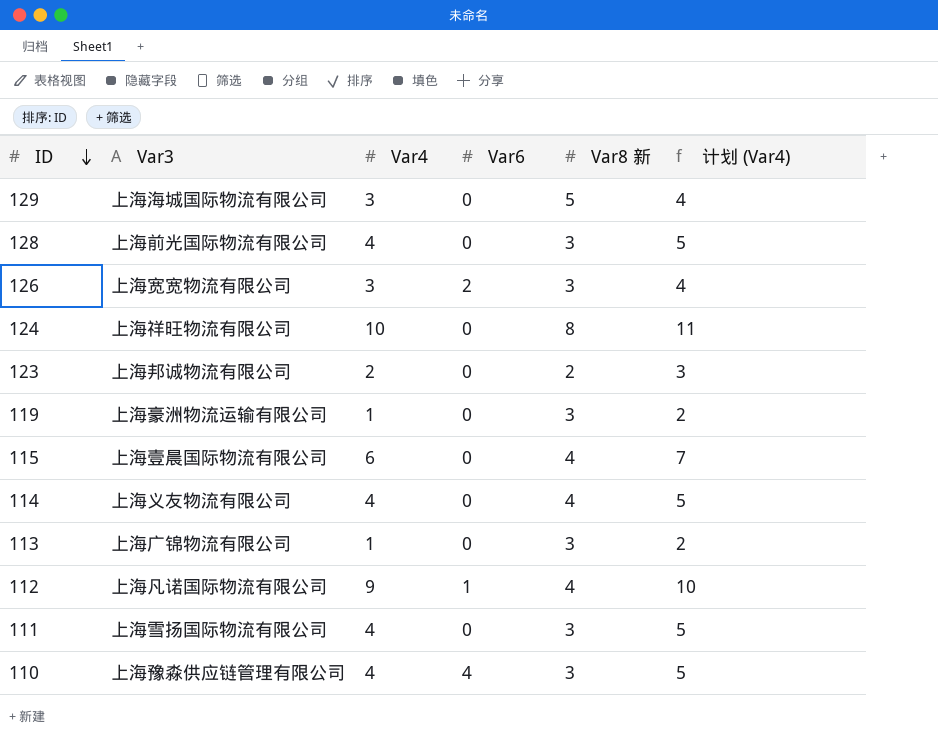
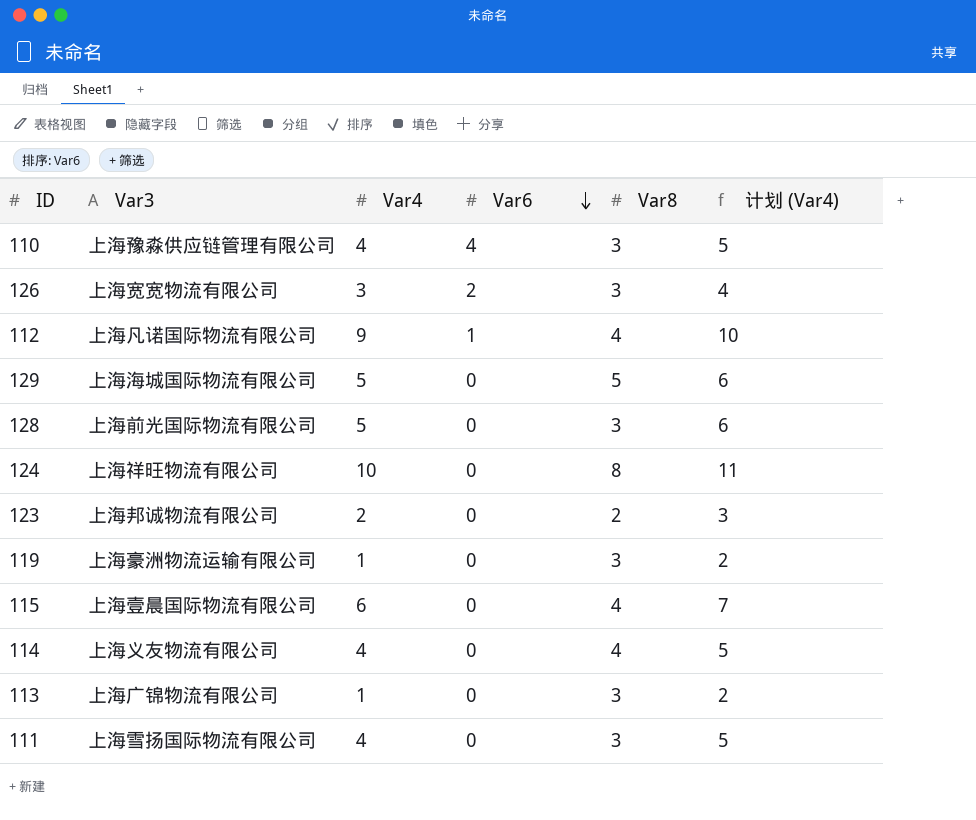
row order: ID descending -> Var6 descending
column name: Var8 新 -> Var8
129 | Var4: 3 -> 5
129 | 计划 (Var4): 4 -> 6
128 | Var4: 4 -> 5
128 | 计划 (Var4): 5 -> 6

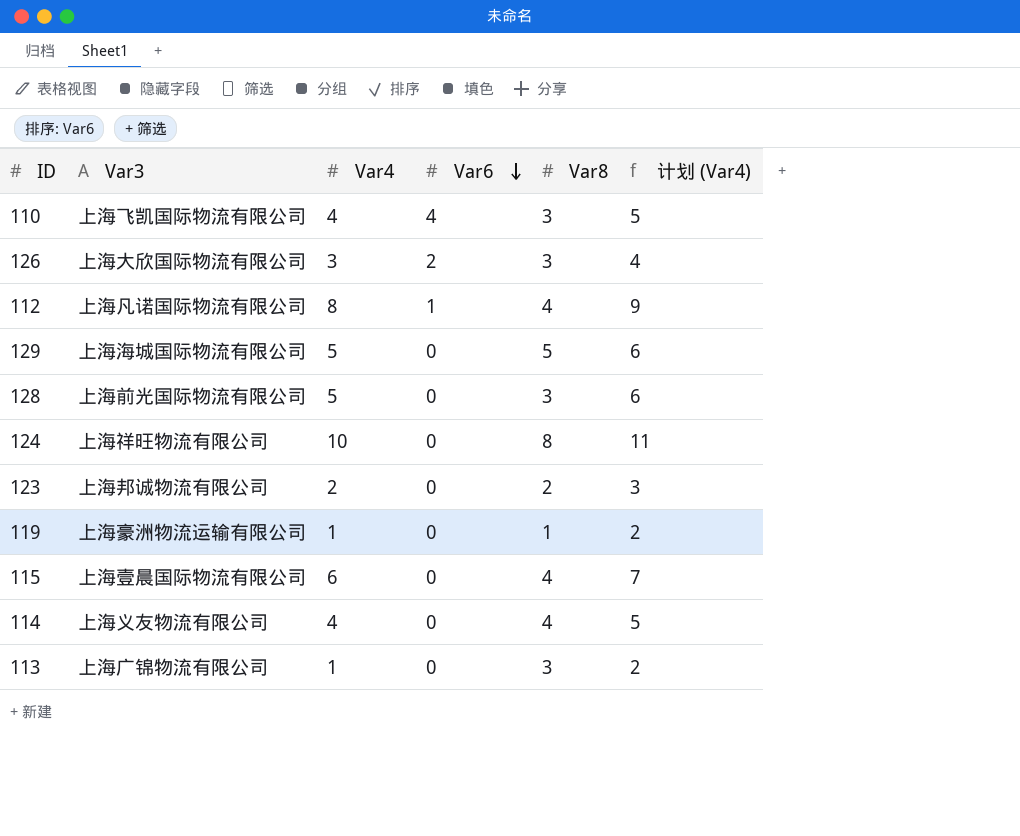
row 111: 上海雪扬国际物流有限公司 | 4 | 0 | 3 | 5 -> none
110 | Var3: 上海豫淼供应链管理有限公司 -> 上海飞凯国际物流有限公司
126 | Var3: 上海宽宽物流有限公司 -> 上海大欣国际物流有限公司
112 | Var4: 9 -> 8
112 | 计划 (Var4): 10 -> 9
119 | Var8: 3 -> 1

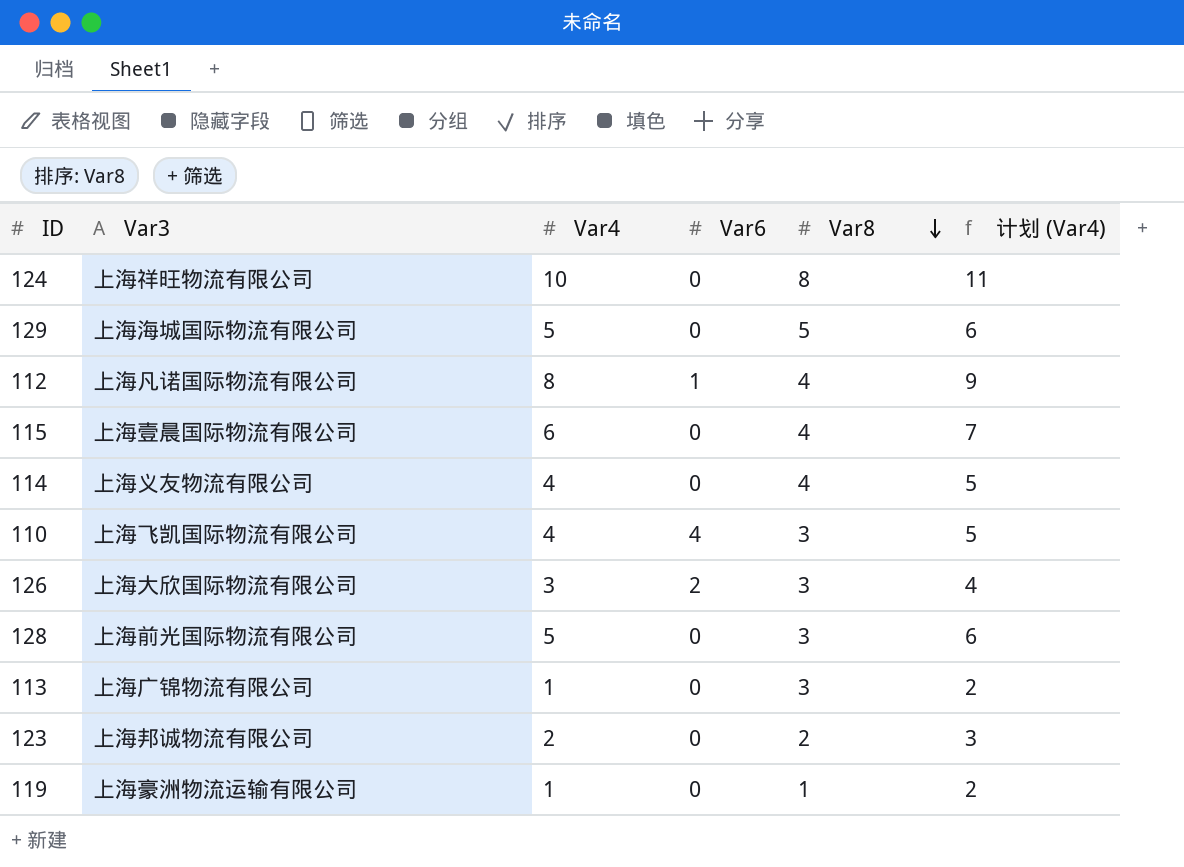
row order: Var6 descending -> Var8 descending

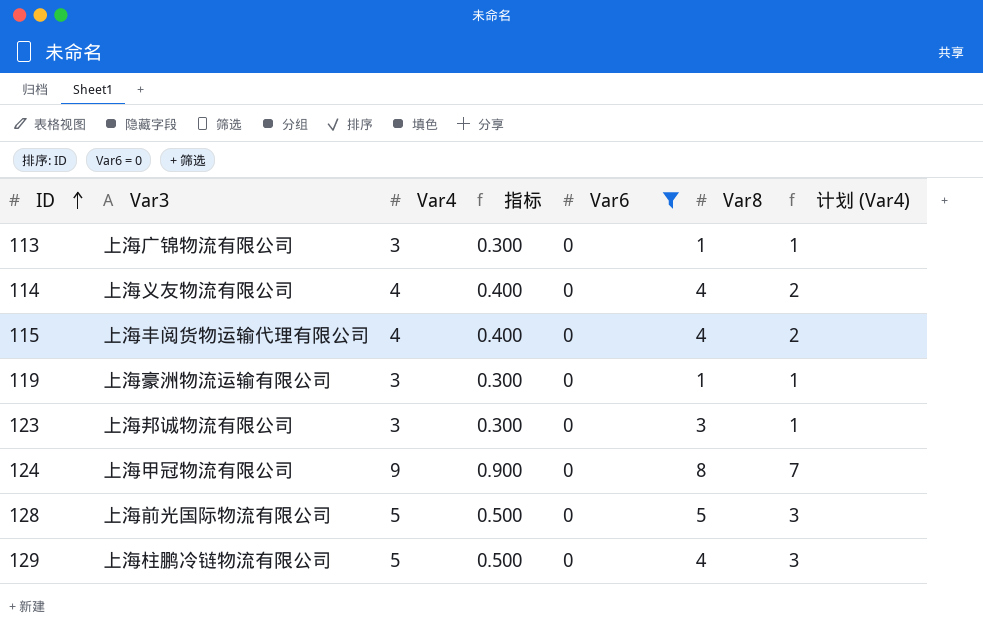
filter: none -> Var6 = 0
row order: Var8 descending -> ID ascending
column 指标 | formula: none -> [Var4] * 0.1
column 计划 (Var4) | formula: [Var4] + 1 -> [Var4] - 2
113 | Var4: 1 -> 3
113 | Var8: 3 -> 1
115 | Var3: 上海壹晨国际物流有限公司 -> 上海丰阅货物运输代理有限公司
115 | Var4: 6 -> 4
119 | Var4: 1 -> 3
123 | Var4: 2 -> 3
123 | Var8: 2 -> 3
124 | Var3: 上海祥旺物流有限公司 -> 上海甲冠物流有限公司
124 | Var4: 10 -> 9
128 | Var8: 3 -> 5
129 | Var3: 上海海城国际物流有限公司 -> 上海柱鹏冷链物流有限公司
129 | Var8: 5 -> 4

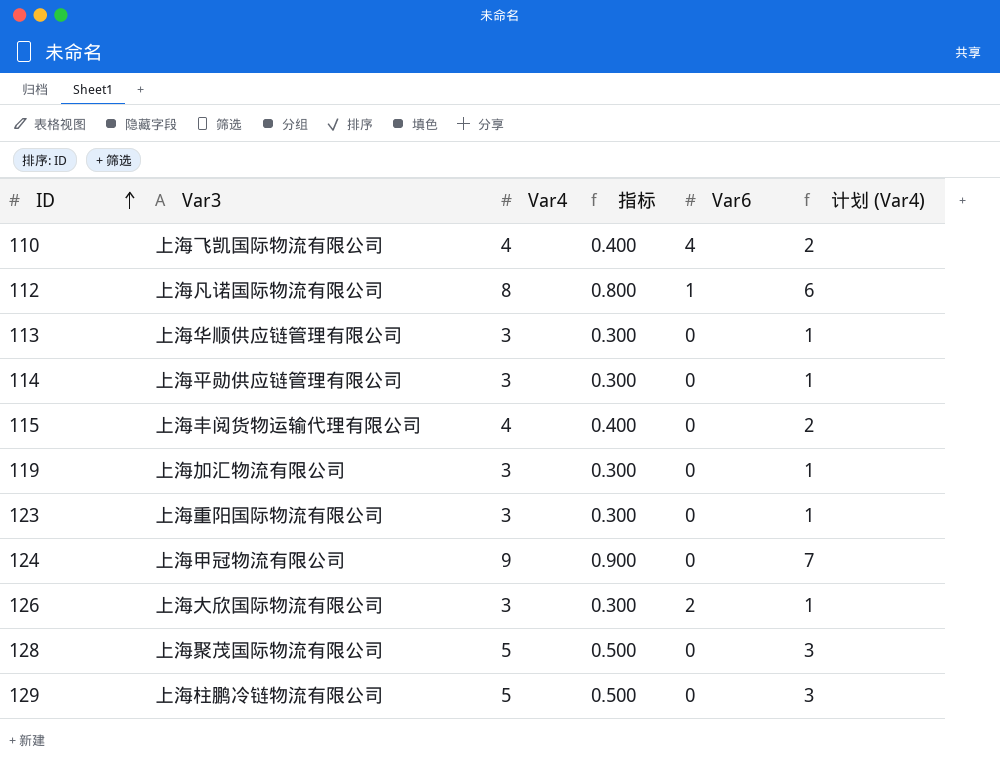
filter: Var6 = 0 -> none
column Var8 | position: 6 -> none
113 | Var3: 上海广锦物流有限公司 -> 上海华顺供应链管理有限公司
114 | Var3: 上海义友物流有限公司 -> 上海平勋供应链管理有限公司
114 | Var4: 4 -> 3
114 | 指标: 0.400 -> 0.300
114 | 计划 (Var4): 2 -> 1
119 | Var3: 上海豪洲物流运输有限公司 -> 上海加汇物流有限公司
123 | Var3: 上海邦诚物流有限公司 -> 上海重阳国际物流有限公司
128 | Var3: 上海前光国际物流有限公司 -> 上海聚茂国际物流有限公司

